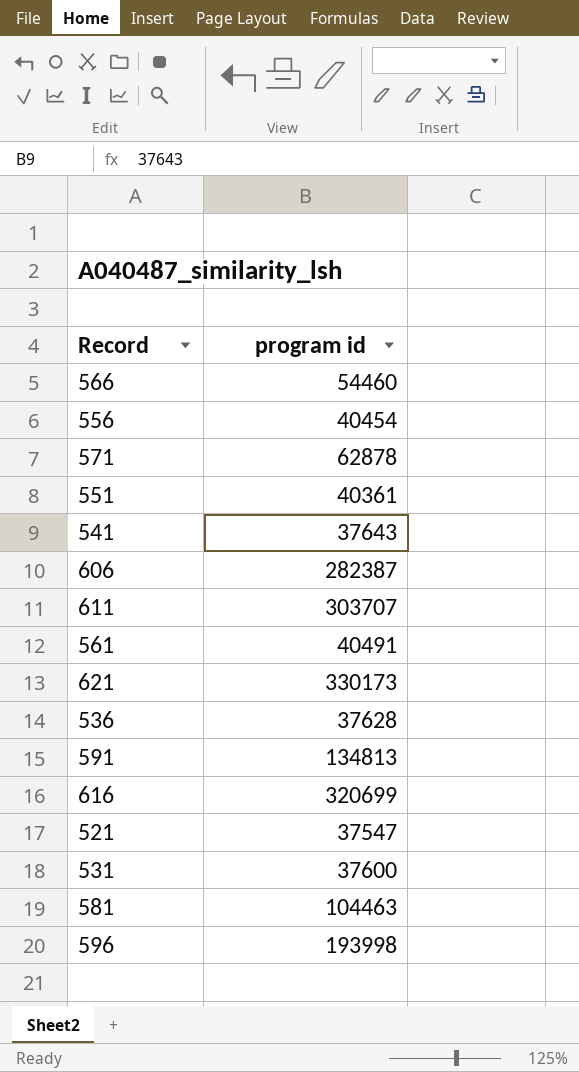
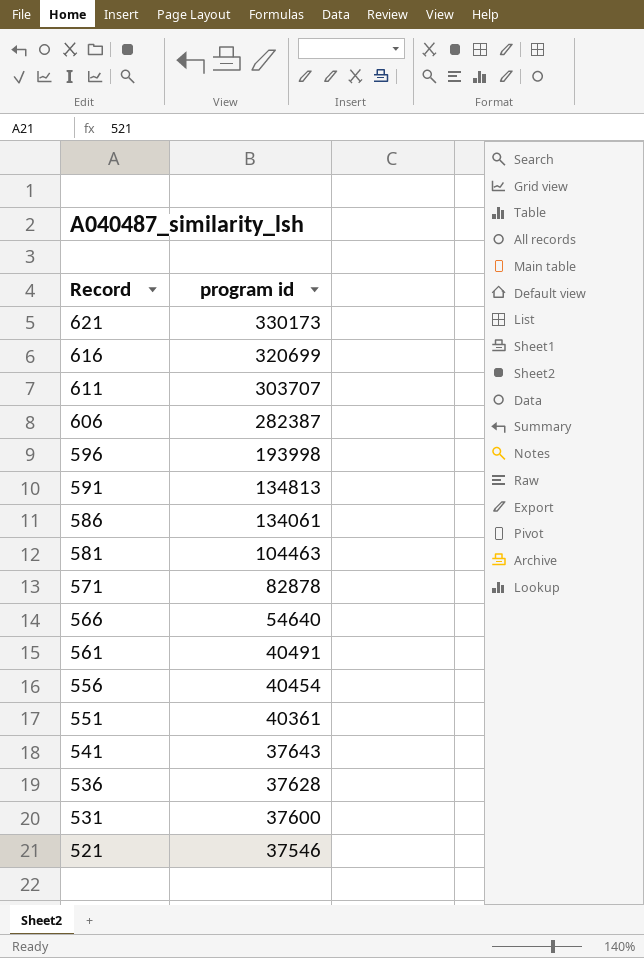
row order: none -> Record descending
row 586: none -> 134061
571 | program id: 62878 -> 82878
566 | program id: 54460 -> 54640
521 | program id: 37547 -> 37546

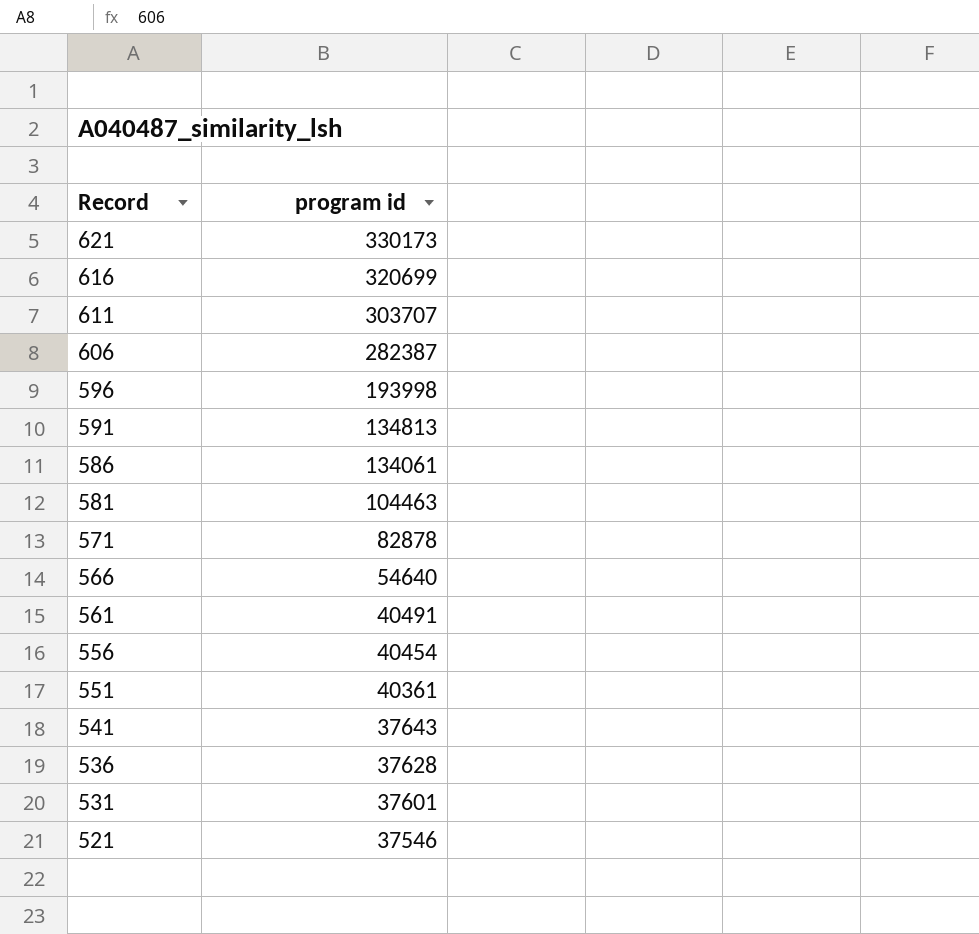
531 | program id: 37600 -> 37601

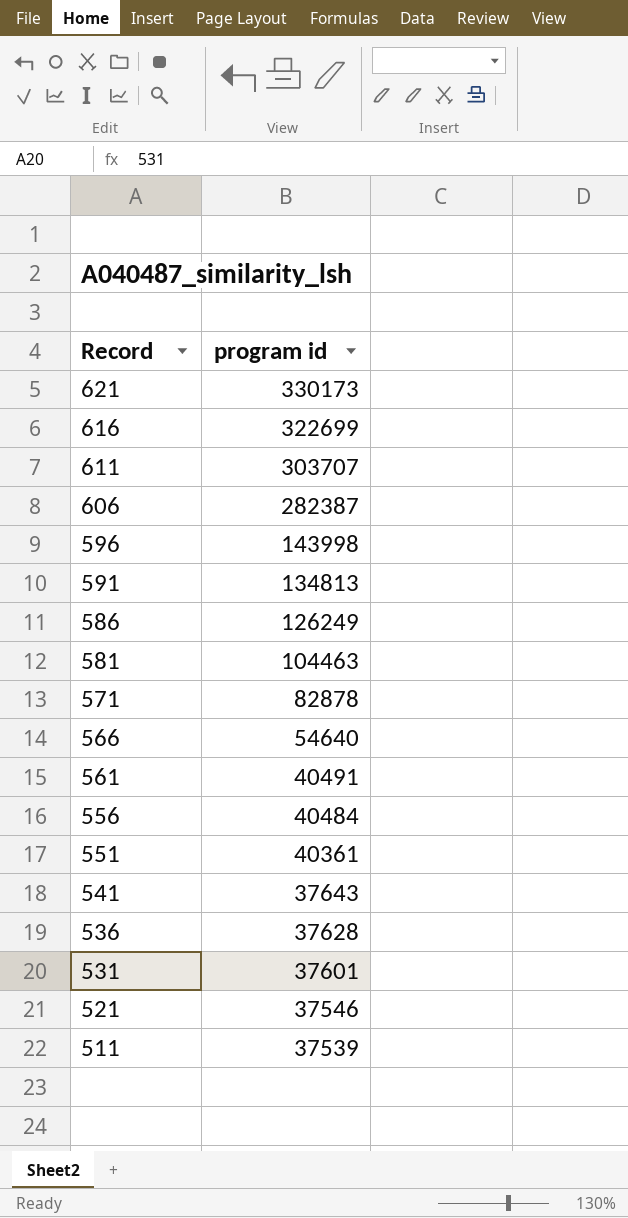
616 | program id: 320699 -> 322699
596 | program id: 193998 -> 143998
586 | program id: 134061 -> 126249
556 | program id: 40454 -> 40484
row 511: none -> 37539

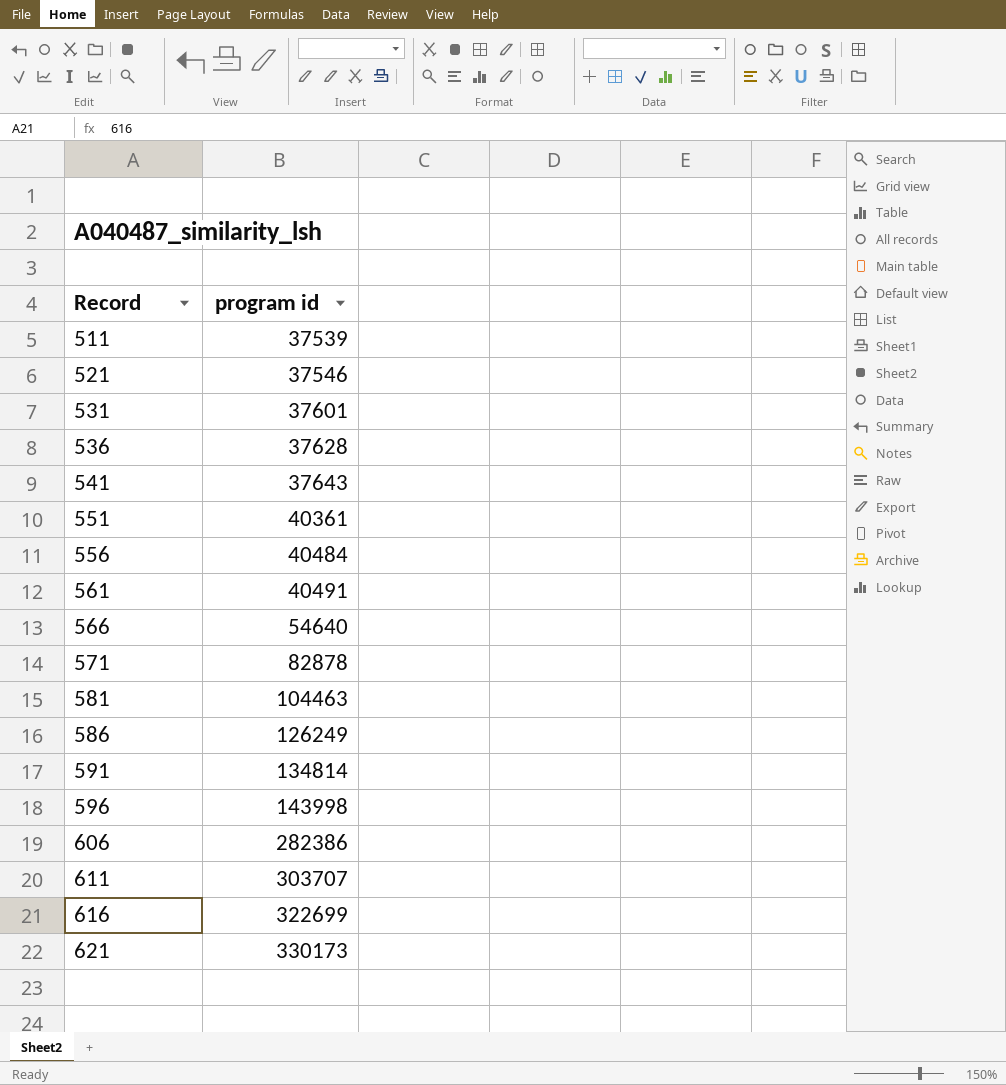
row order: Record descending -> Record ascending
591 | program id: 134813 -> 134814
606 | program id: 282387 -> 282386

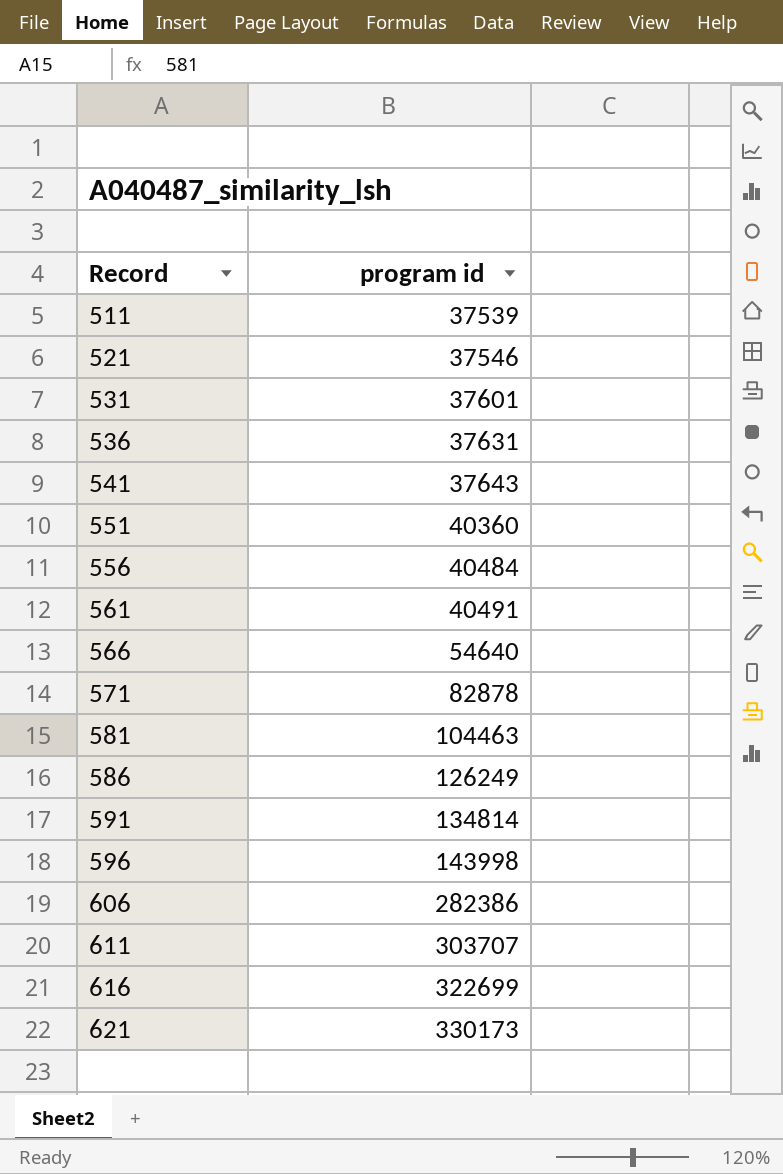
536 | program id: 37628 -> 37631
551 | program id: 40361 -> 40360

